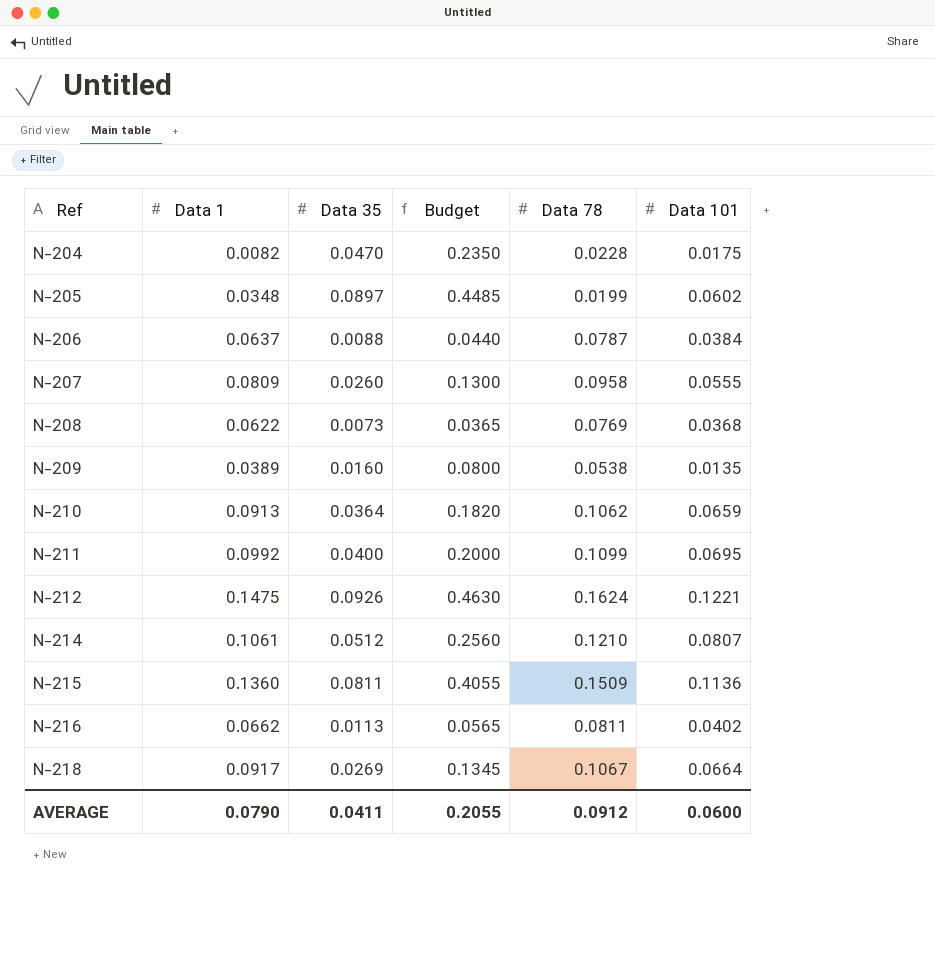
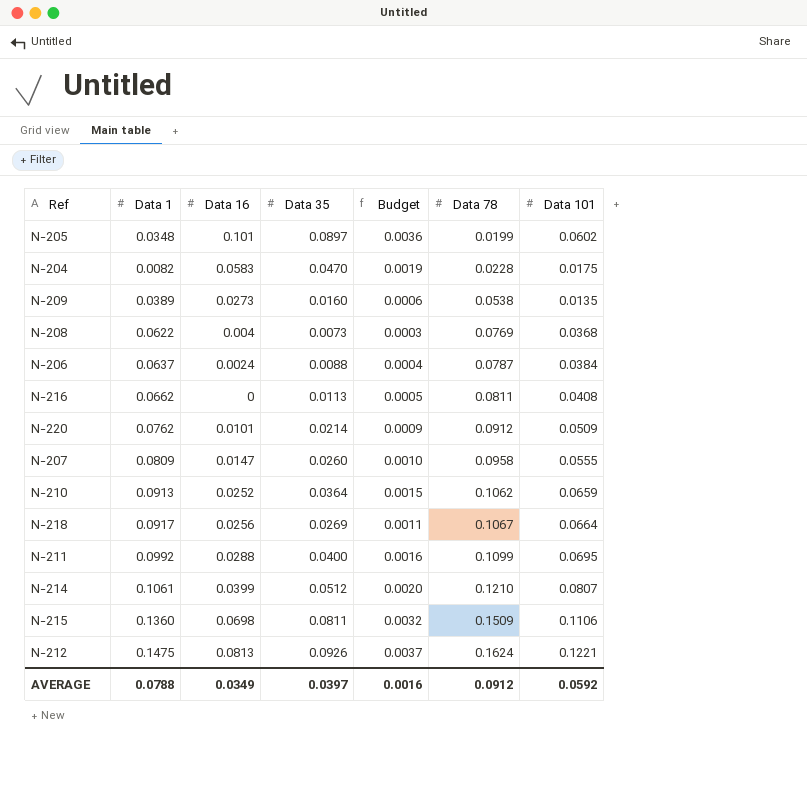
row order: Ref ascending -> Data 78 ascending
column Data 16 | position: none -> 3
column Budget | formula: [Data 35] * 5 -> [Data 35] * 0.04
N-216 | Data 101: 0.0402 -> 0.0408
row N-220: none -> 0.0762 | 0.0101 | 0.0214 | 0.0009 | 0.0912 | 0.0509
N-215 | Data 101: 0.1136 -> 0.1106
AVERAGE | Data 1: 0.0790 -> 0.0788
AVERAGE | Data 35: 0.0411 -> 0.0397
AVERAGE | Budget: 0.2055 -> 0.0016
AVERAGE | Data 101: 0.0600 -> 0.0592

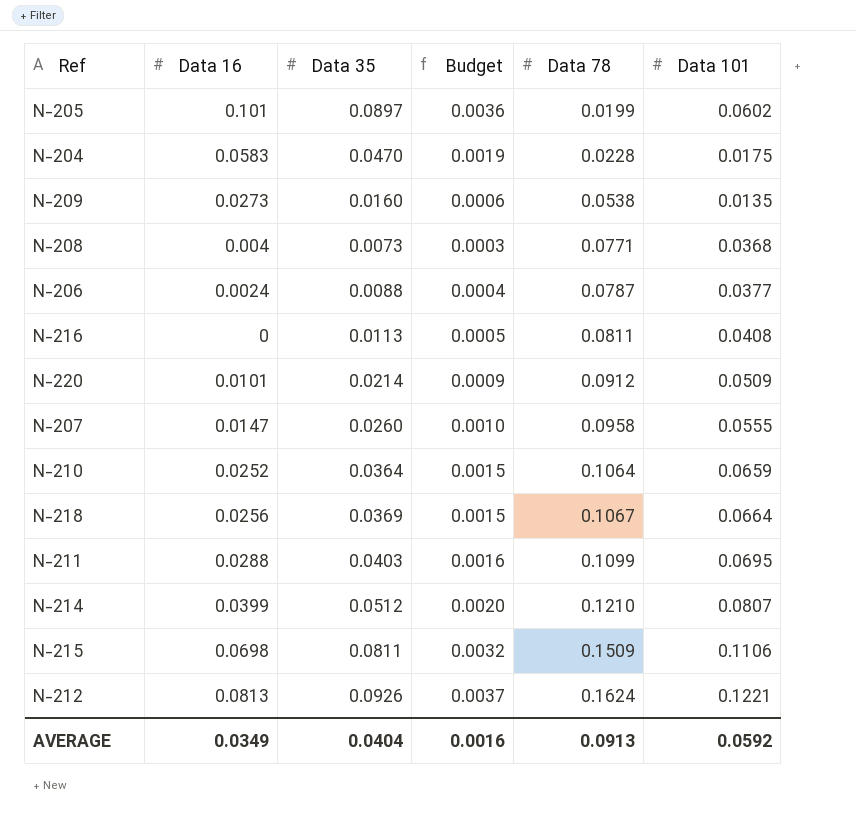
column Data 1 | position: 2 -> none
N-208 | Data 78: 0.0769 -> 0.0771
N-206 | Data 101: 0.0384 -> 0.0377
N-210 | Data 78: 0.1062 -> 0.1064
N-218 | Data 35: 0.0269 -> 0.0369
N-218 | Budget: 0.0011 -> 0.0015
N-211 | Data 35: 0.0400 -> 0.0403
AVERAGE | Data 35: 0.0397 -> 0.0404
AVERAGE | Data 78: 0.0912 -> 0.0913

